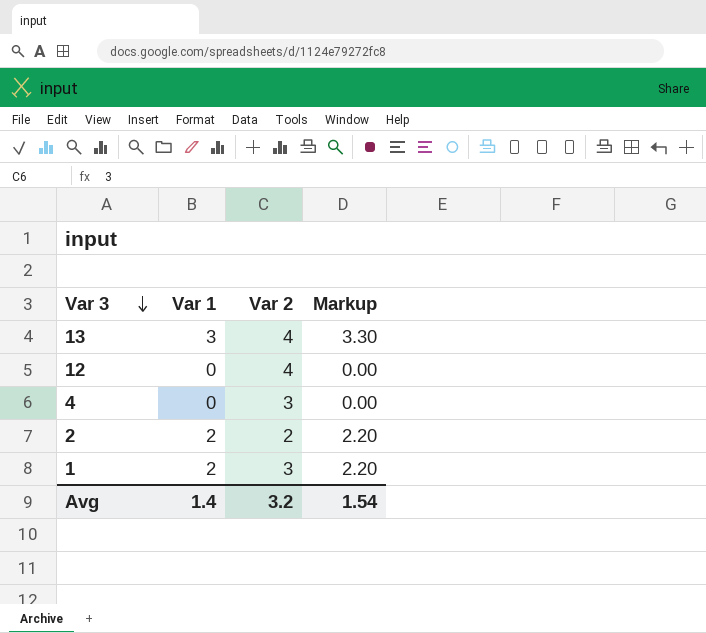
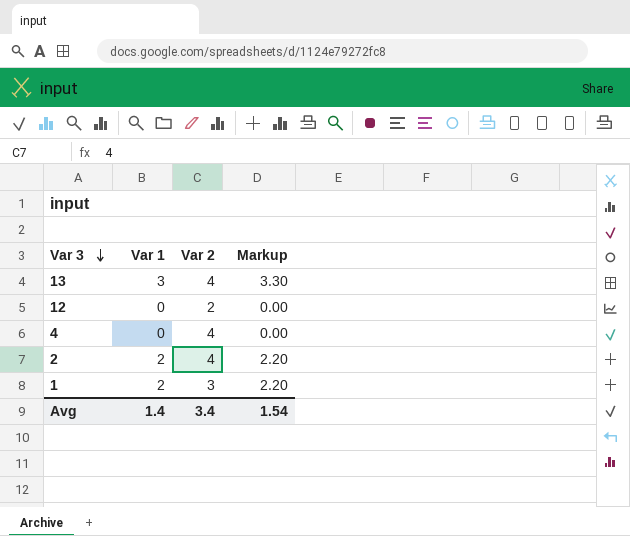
12 | Var 2: 4 -> 2
4 | Var 2: 3 -> 4
2 | Var 2: 2 -> 4
Avg | Var 2: 3.2 -> 3.4

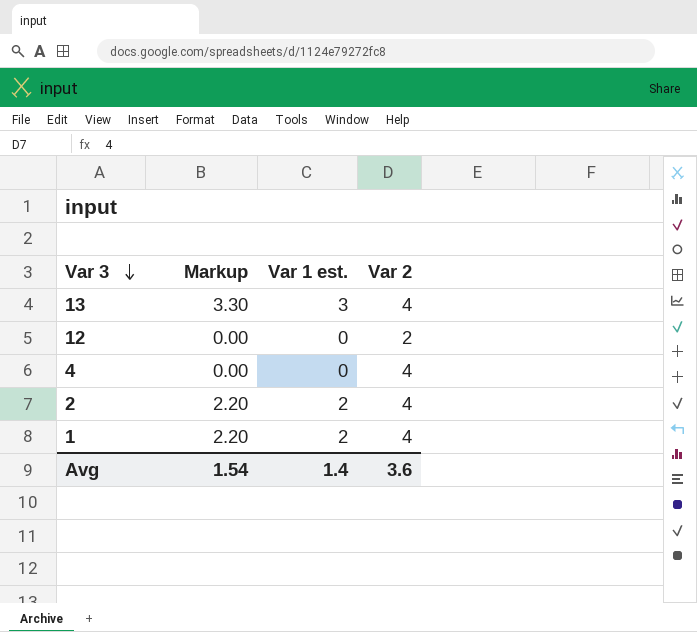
column Markup | position: 4 -> 2
column name: Var 1 -> Var 1 est.
1 | Var 2: 3 -> 4
Avg | Var 2: 3.4 -> 3.6

